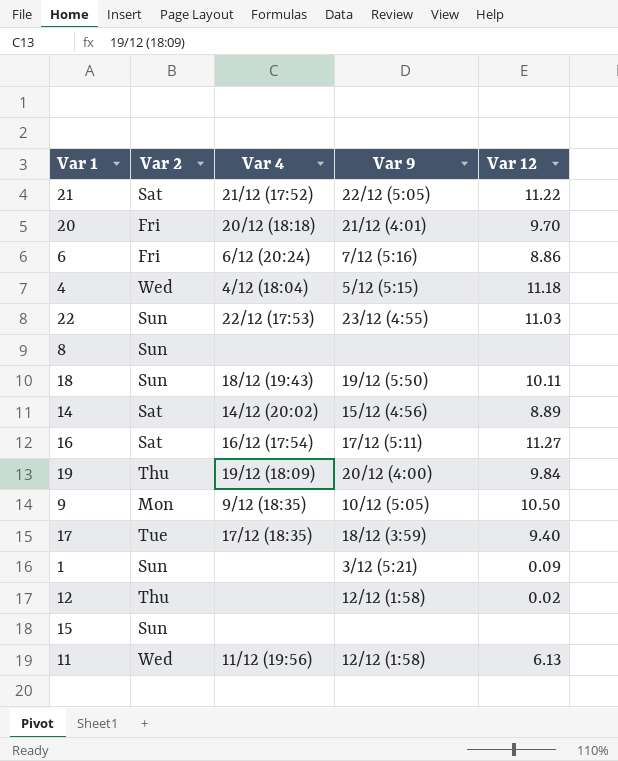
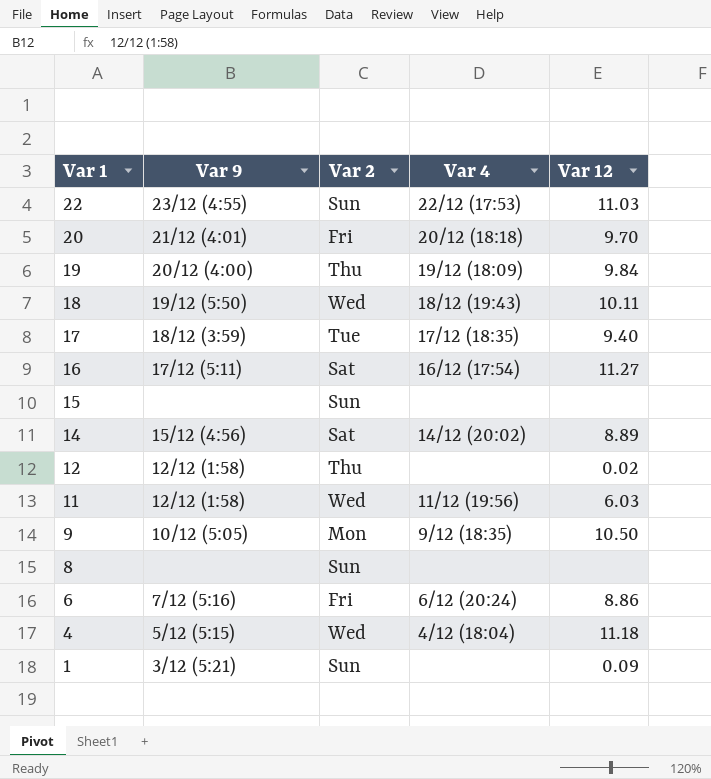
row order: none -> Var 1 descending
column Var 9 | position: 4 -> 2
row 21: Sat | 21/12 (17:52) | 22/12 (5:05) | 11.22 -> none
18 | Var 2: Sun -> Wed
11 | Var 12: 6.13 -> 6.03

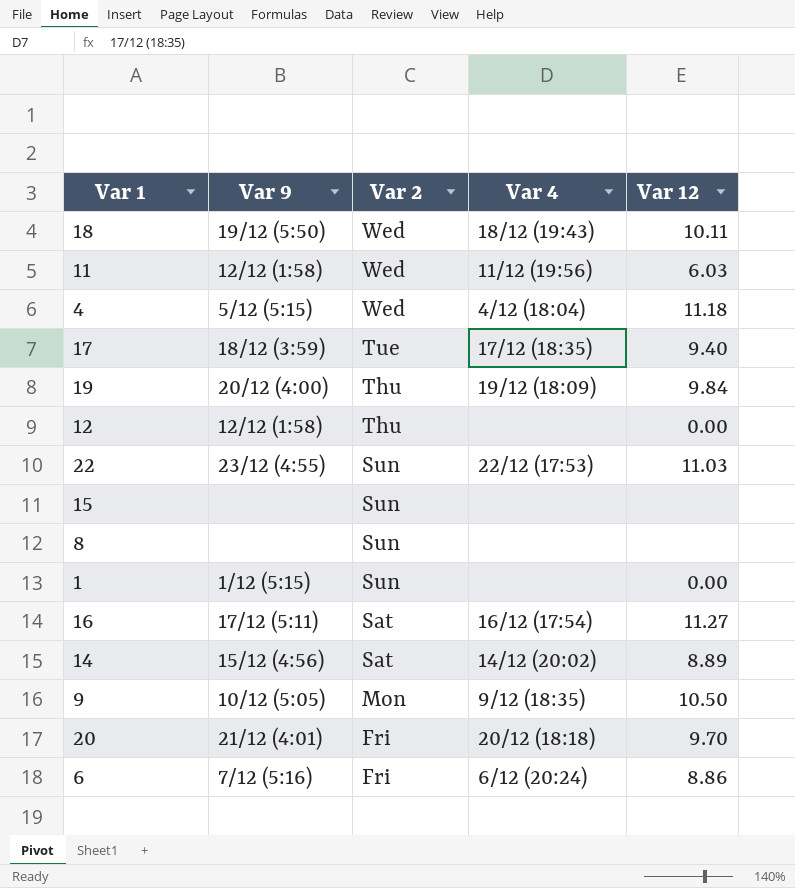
row order: Var 1 descending -> Var 2 descending
12 | Var 12: 0.02 -> 0.00
1 | Var 9: 3/12 (5:21) -> 1/12 (5:15)
1 | Var 12: 0.09 -> 0.00

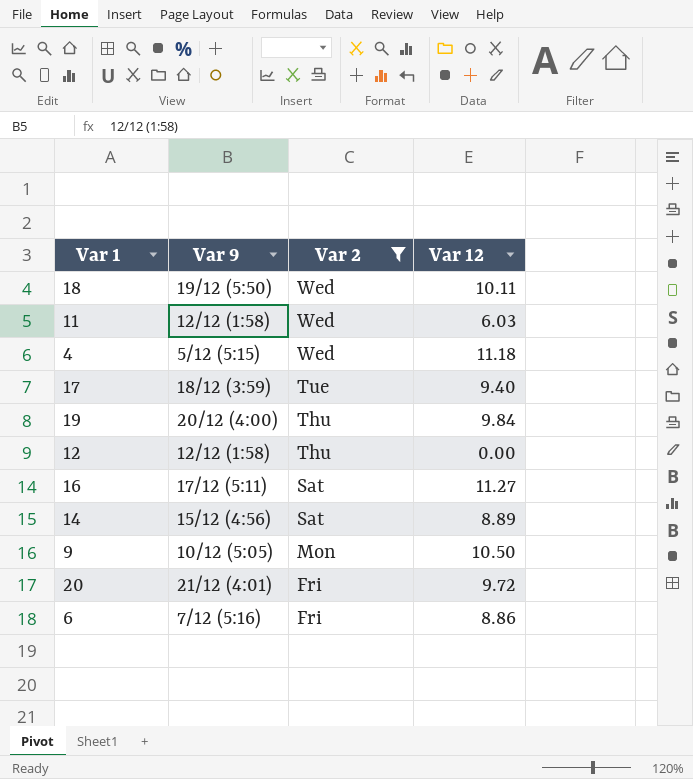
filter: none -> Var 2 != Sun
column Var 4 | position: 4 -> none
20 | Var 12: 9.70 -> 9.72

